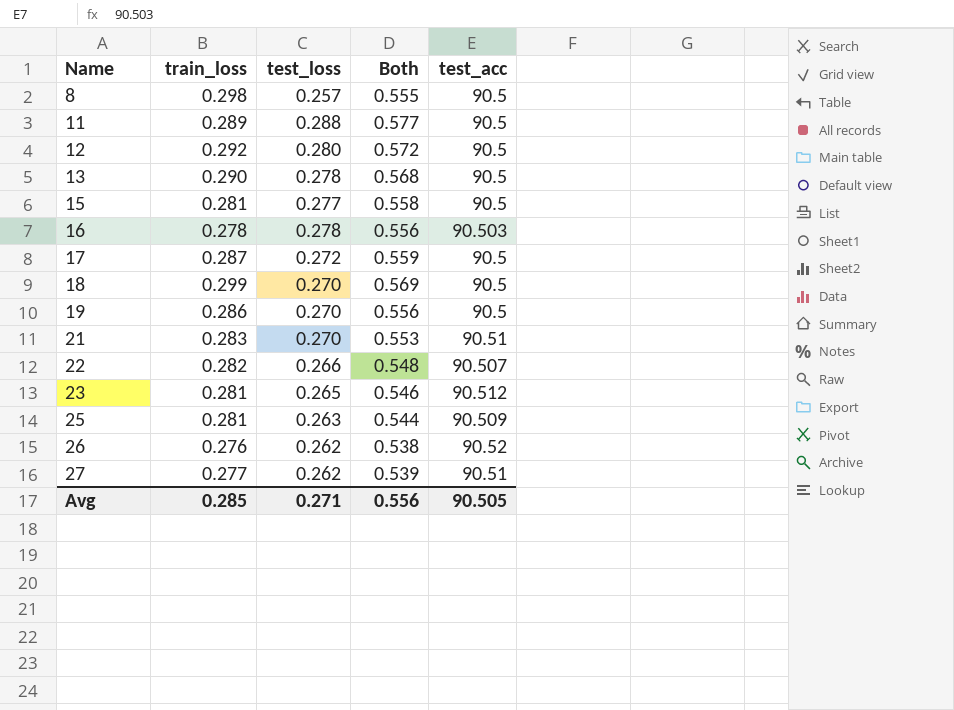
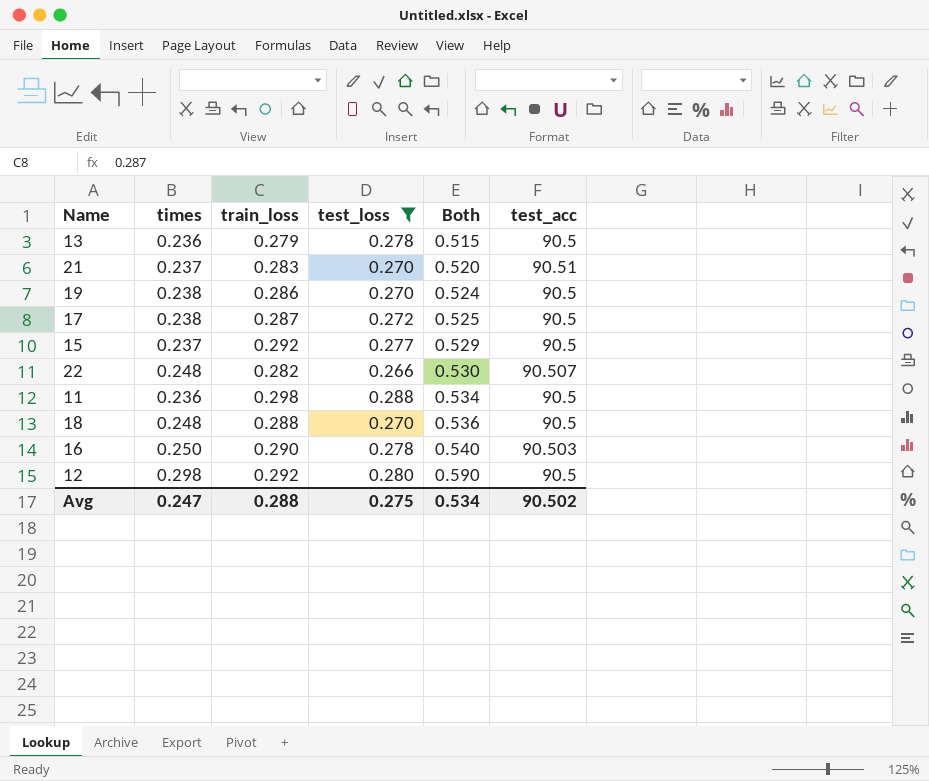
filter: none -> test_loss >= 0.266
row order: Name ascending -> Both ascending
column times | position: none -> 2
column Both | formula: [train_loss] + [test_loss] -> [times] + [train_loss]
13 | train_loss: 0.290 -> 0.279
15 | train_loss: 0.281 -> 0.292
11 | train_loss: 0.289 -> 0.298
18 | train_loss: 0.299 -> 0.288
16 | train_loss: 0.278 -> 0.290
Avg | train_loss: 0.285 -> 0.288
Avg | test_loss: 0.271 -> 0.275
Avg | Both: 0.556 -> 0.534
Avg | test_acc: 90.505 -> 90.502

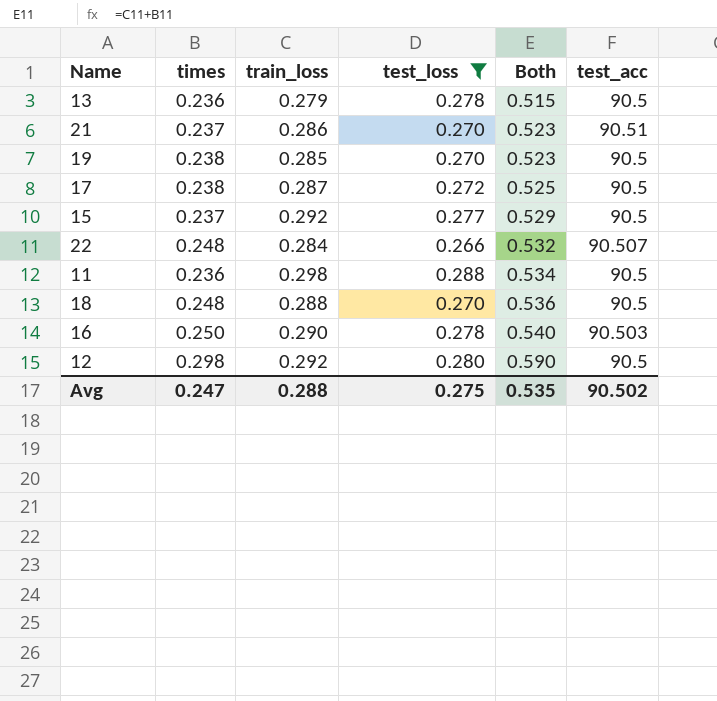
21 | train_loss: 0.283 -> 0.286
21 | Both: 0.520 -> 0.523
19 | train_loss: 0.286 -> 0.285
19 | Both: 0.524 -> 0.523
22 | train_loss: 0.282 -> 0.284
22 | Both: 0.530 -> 0.532
Avg | Both: 0.534 -> 0.535

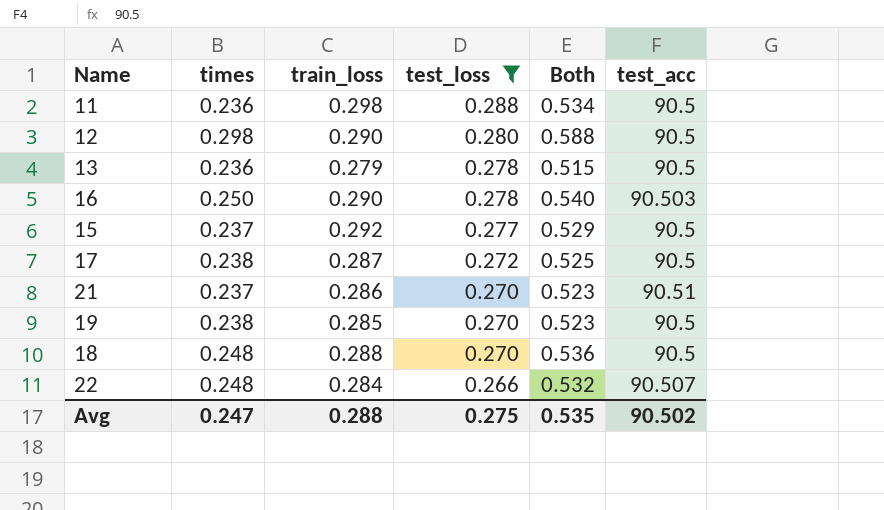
row order: Both ascending -> test_loss descending
12 | train_loss: 0.292 -> 0.290
12 | Both: 0.590 -> 0.588

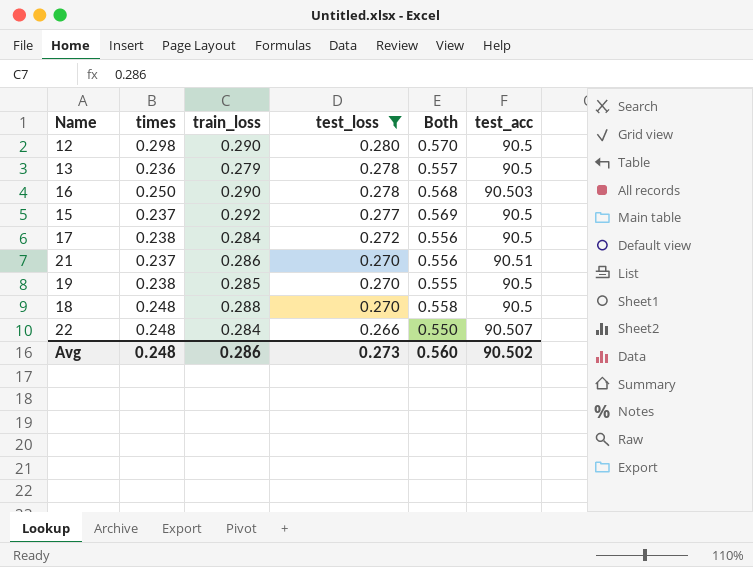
column Both | formula: [times] + [train_loss] -> [train_loss] + [test_loss]
row 11: 0.236 | 0.298 | 0.288 | 0.534 | 90.5 -> none
17 | train_loss: 0.287 -> 0.284
Avg | times: 0.247 -> 0.248
Avg | train_loss: 0.288 -> 0.286
Avg | test_loss: 0.275 -> 0.273
Avg | Both: 0.535 -> 0.560

